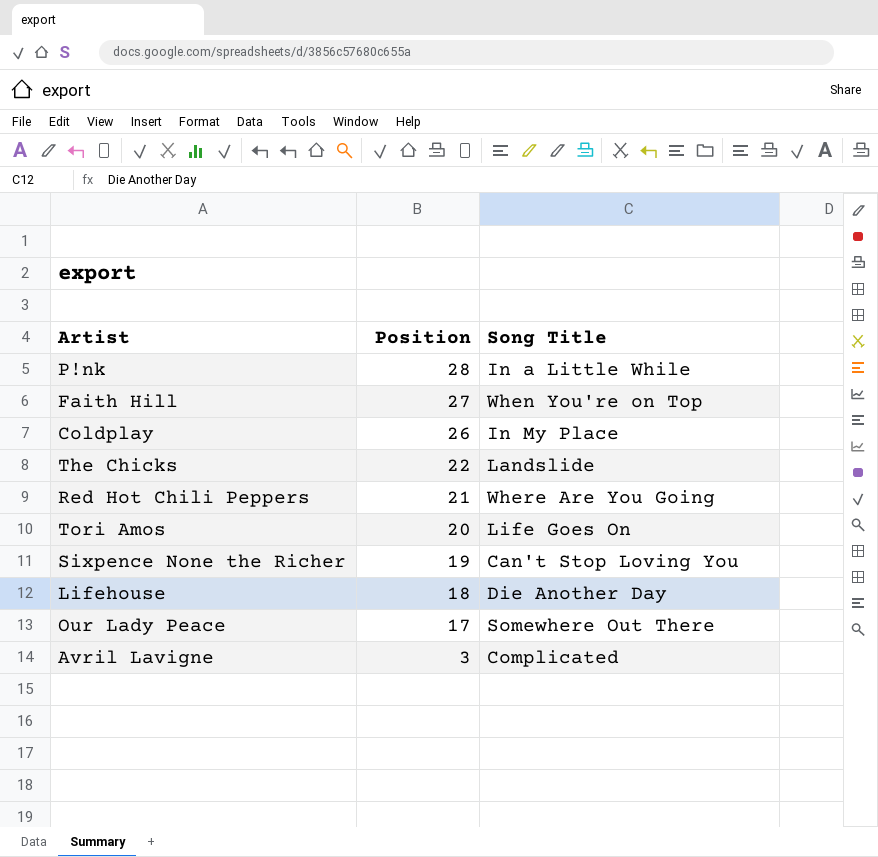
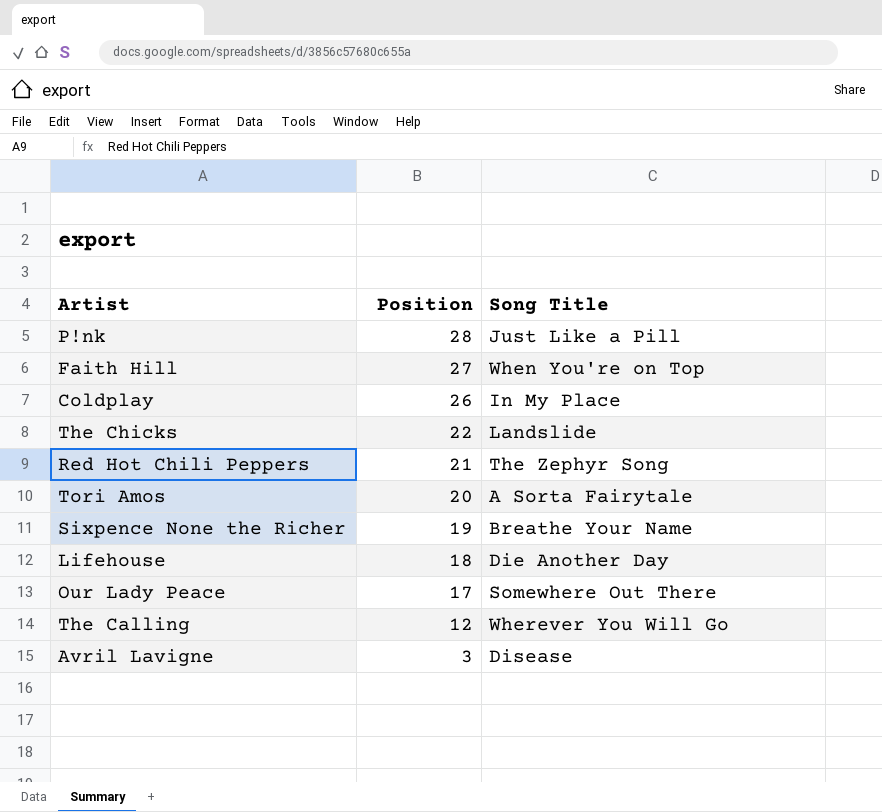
P!nk | Song Title: In a Little While -> Just Like a Pill
Red Hot Chili Peppers | Song Title: Where Are You Going -> The Zephyr Song
Tori Amos | Song Title: Life Goes On -> A Sorta Fairytale
Sixpence None the Richer | Song Title: Can't Stop Loving You -> Breathe Your Name
row The Calling: none -> 12 | Wherever You Will Go
Avril Lavigne | Song Title: Complicated -> Disease

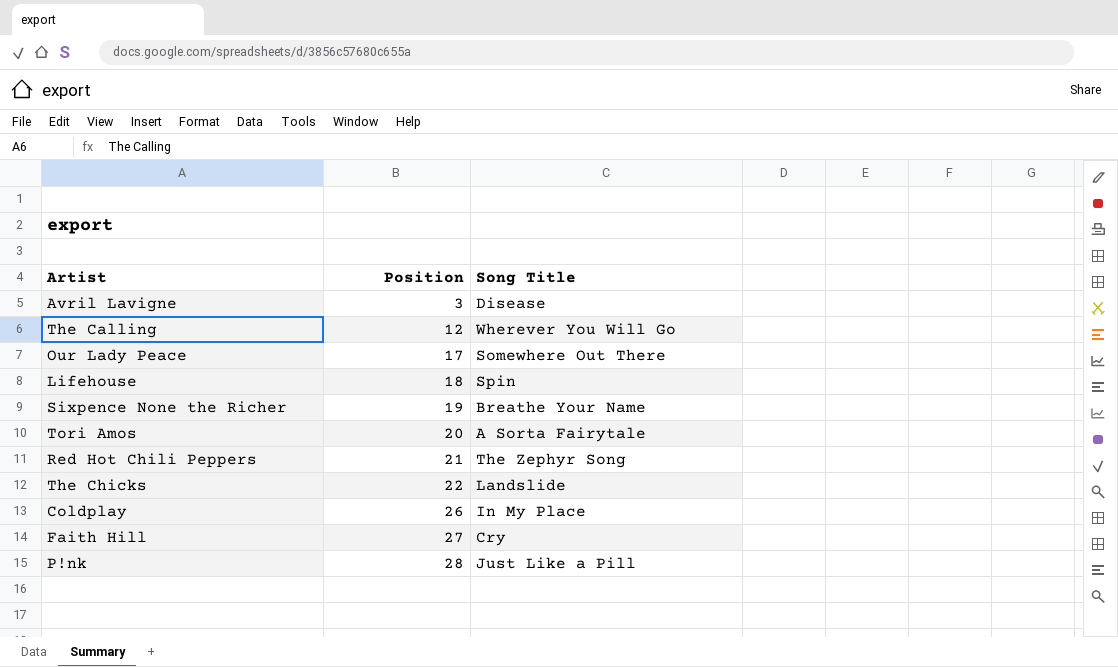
row order: Position descending -> Position ascending
Lifehouse | Song Title: Die Another Day -> Spin
Faith Hill | Song Title: When You're on Top -> Cry

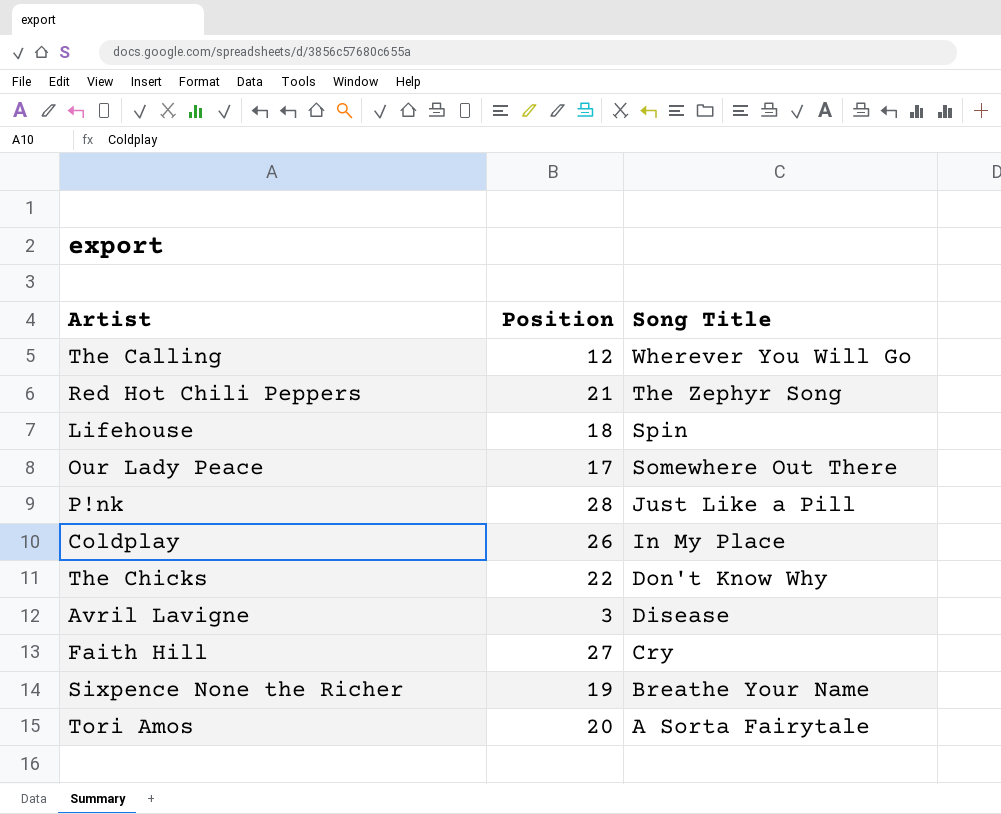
row order: Position ascending -> Song Title descending
The Chicks | Song Title: Landslide -> Don't Know Why

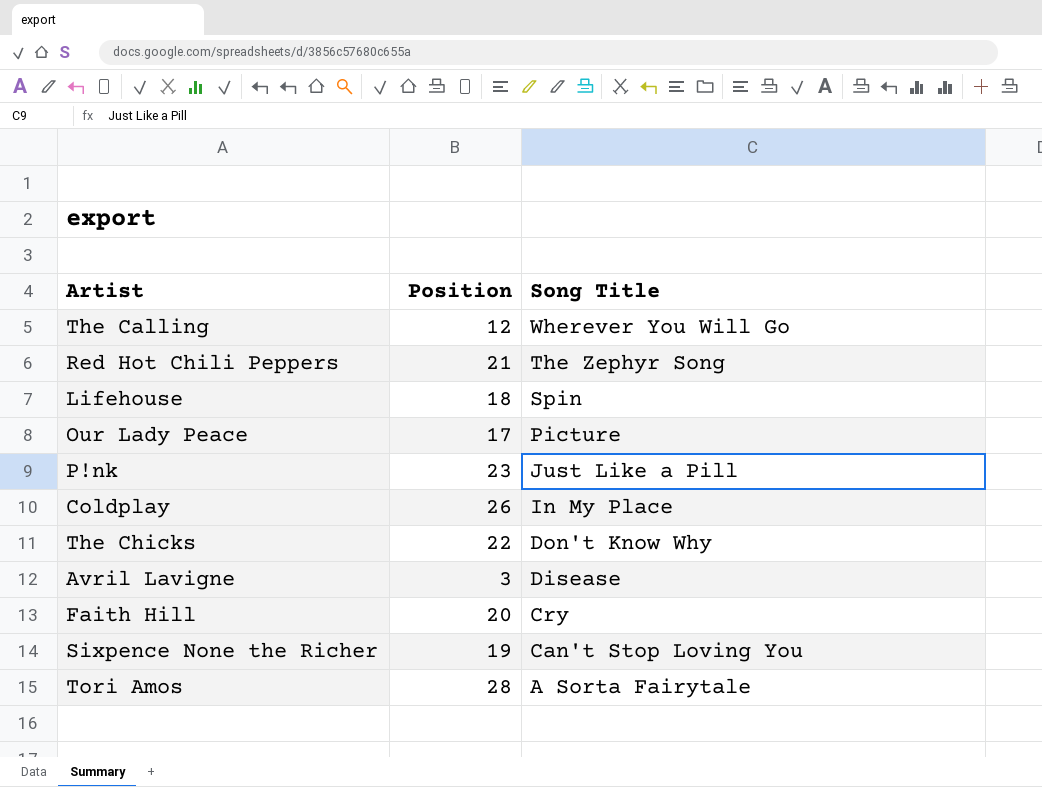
Our Lady Peace | Song Title: Somewhere Out There -> Picture
P!nk | Position: 28 -> 23
Faith Hill | Position: 27 -> 20
Sixpence None the Richer | Song Title: Breathe Your Name -> Can't Stop Loving You
Tori Amos | Position: 20 -> 28

